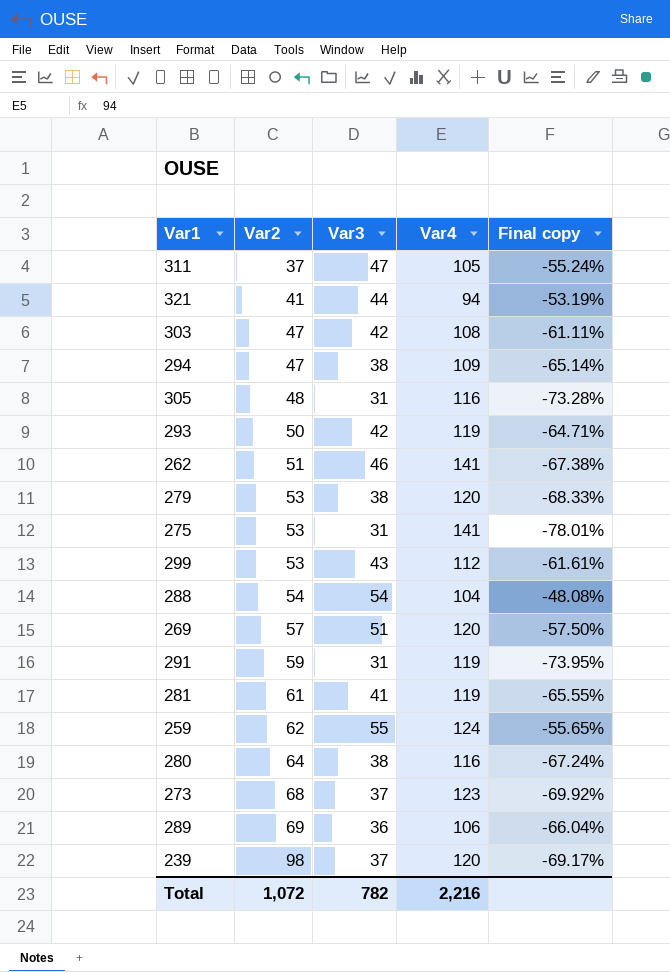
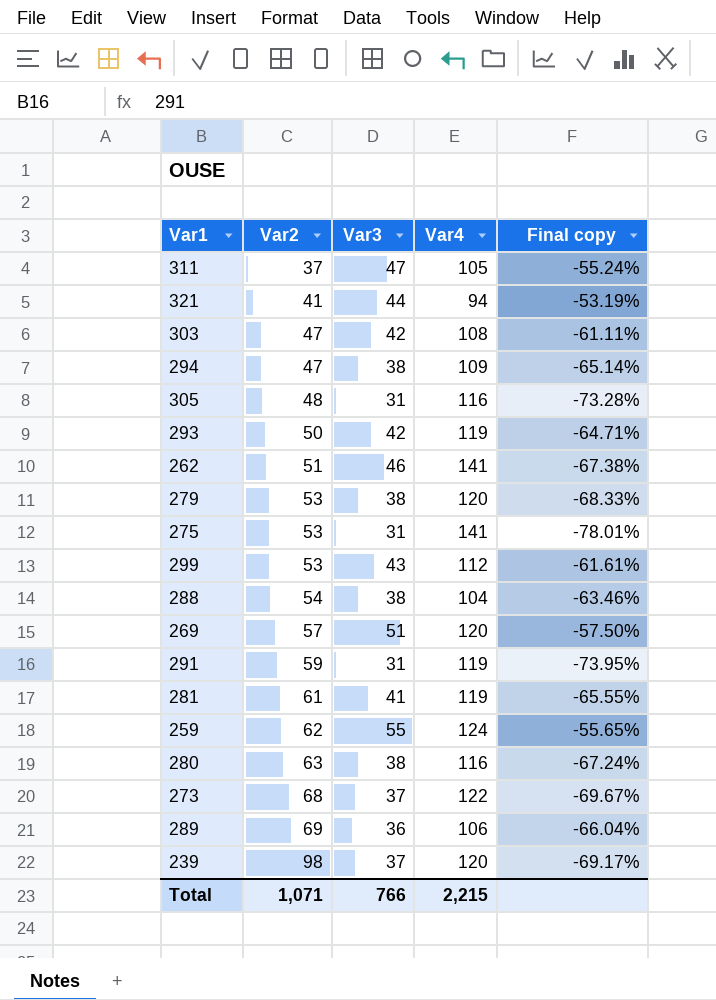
288 | Var3: 54 -> 38
288 | Final copy: -48.08% -> -63.46%
280 | Var2: 64 -> 63
273 | Var4: 123 -> 122
273 | Final copy: -69.92% -> -69.67%
Total | Var2: 1,072 -> 1,071
Total | Var3: 782 -> 766
Total | Var4: 2,216 -> 2,215

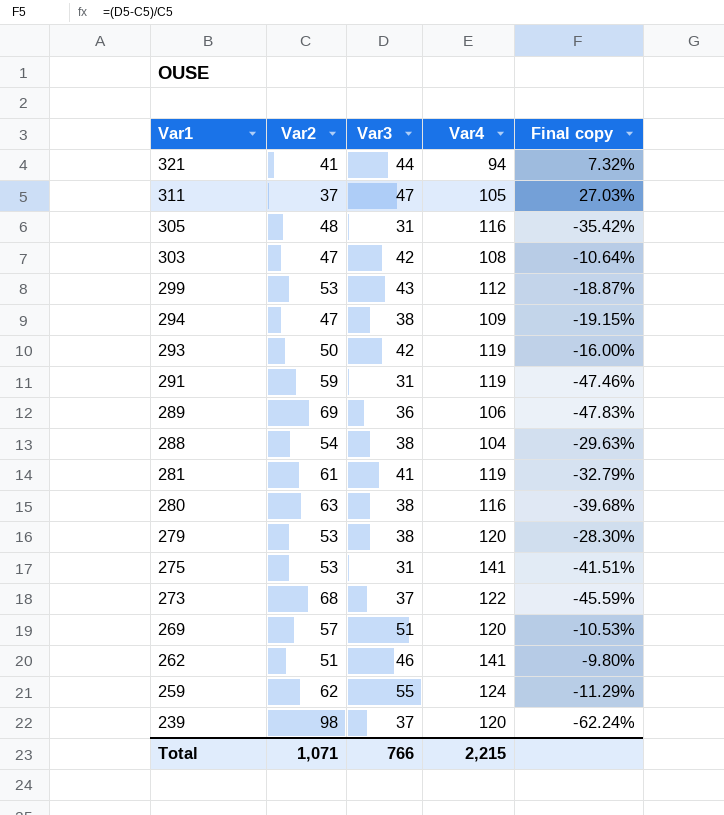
row order: Var2 ascending -> Var1 descending
column Final copy | formula: ([Var3] - [Var4]) / [Var4] -> ([Var3] - [Var2]) / [Var2]

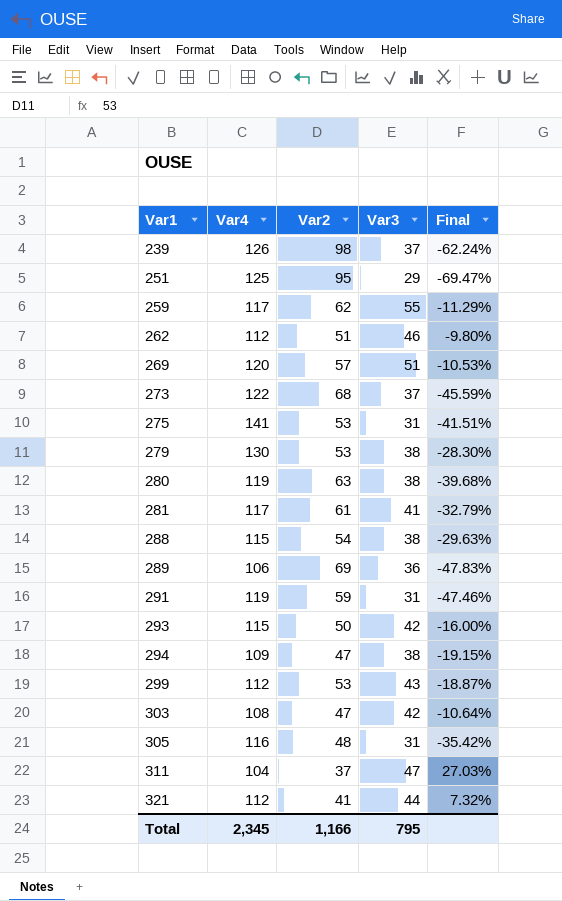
row order: Var1 descending -> Var1 ascending
column Var4 | position: 4 -> 2
column name: Final copy -> Final
239 | Var4: 120 -> 126
row 251: none -> 125 | 95 | 29 | -69.47%
259 | Var4: 124 -> 117
262 | Var4: 141 -> 112
279 | Var4: 120 -> 130
280 | Var4: 116 -> 119
281 | Var4: 119 -> 117
288 | Var4: 104 -> 115
293 | Var4: 119 -> 115
311 | Var4: 105 -> 104
321 | Var4: 94 -> 112
Total | Var4: 2,215 -> 2,345
Total | Var2: 1,071 -> 1,166
Total | Var3: 766 -> 795

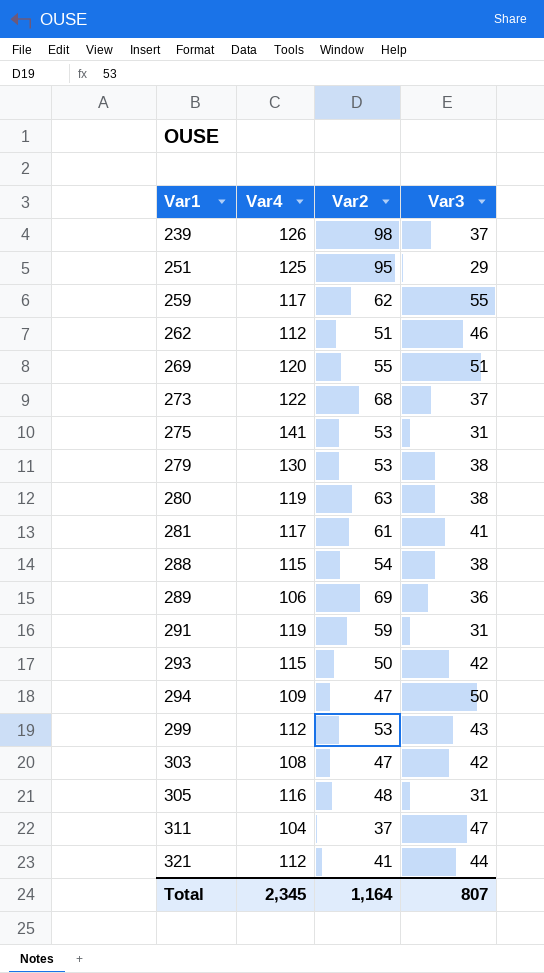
column Final | formula: ([Var3] - [Var2]) / [Var2] -> none
269 | Var2: 57 -> 55
294 | Var3: 38 -> 50
Total | Var2: 1,166 -> 1,164
Total | Var3: 795 -> 807

